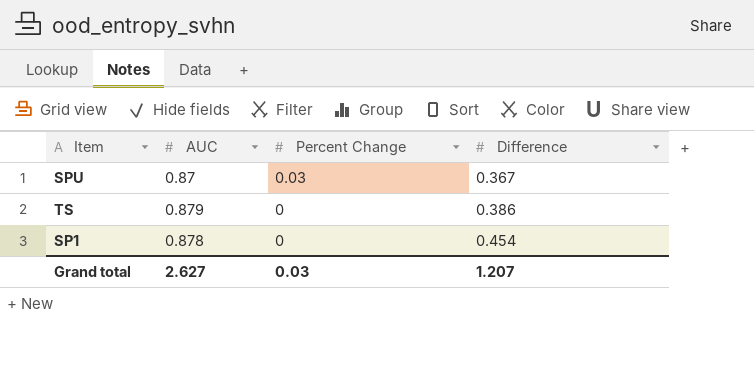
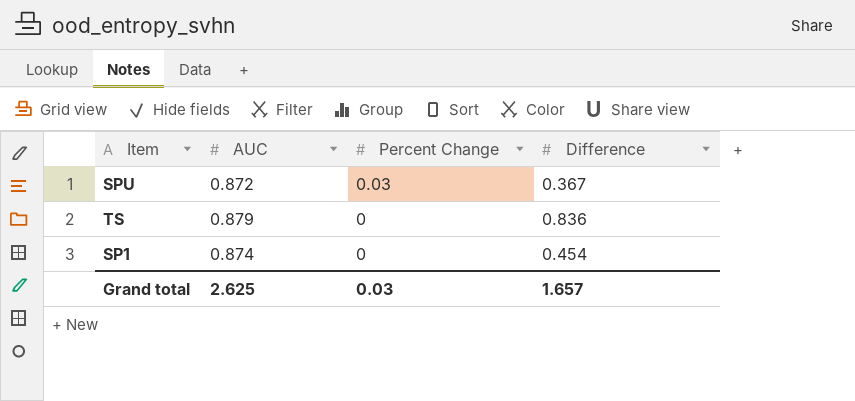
SPU | AUC: 0.87 -> 0.872
TS | Difference: 0.386 -> 0.836
SP1 | AUC: 0.878 -> 0.874
Grand total | AUC: 2.627 -> 2.625
Grand total | Difference: 1.207 -> 1.657

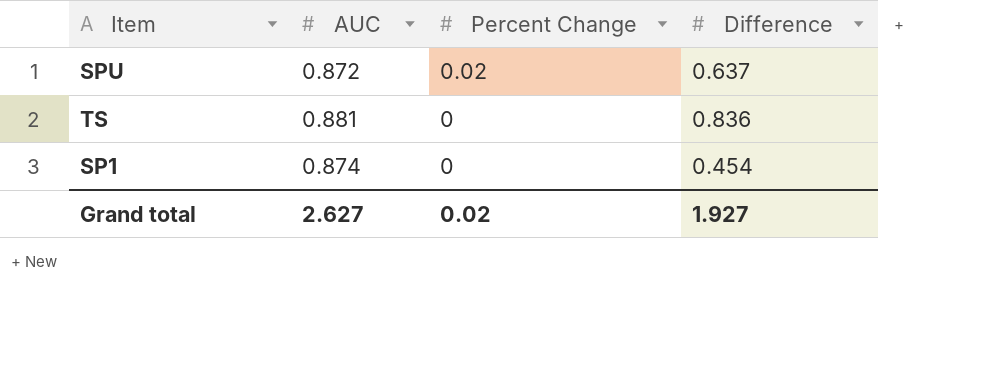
SPU | Percent Change: 0.03 -> 0.02
SPU | Difference: 0.367 -> 0.637
TS | AUC: 0.879 -> 0.881
Grand total | AUC: 2.625 -> 2.627
Grand total | Percent Change: 0.03 -> 0.02
Grand total | Difference: 1.657 -> 1.927

